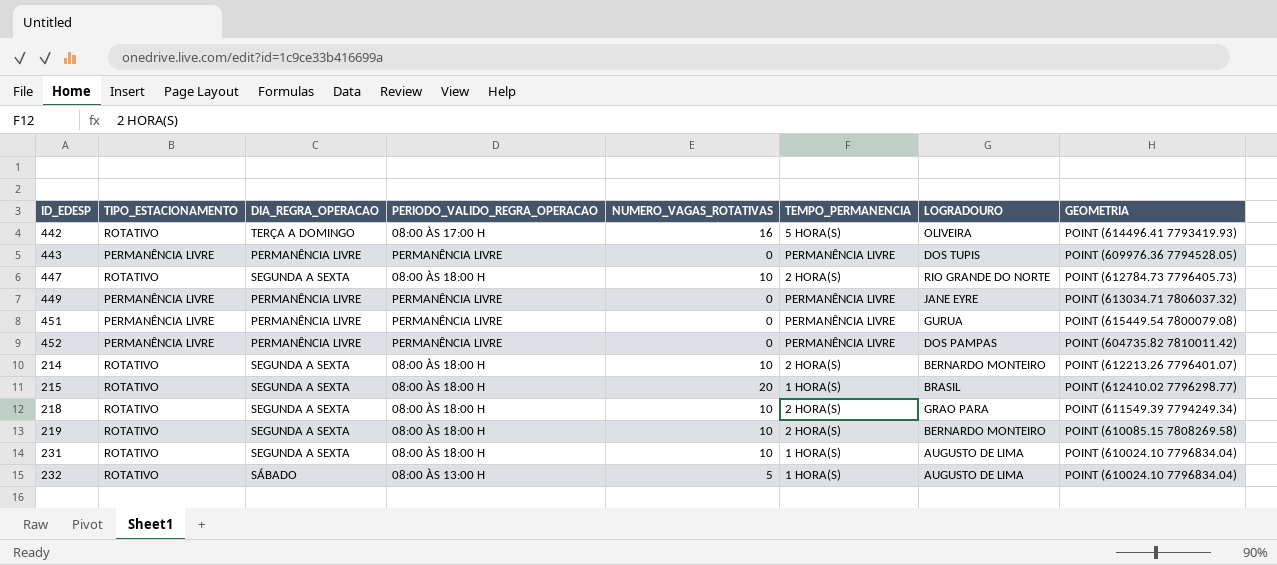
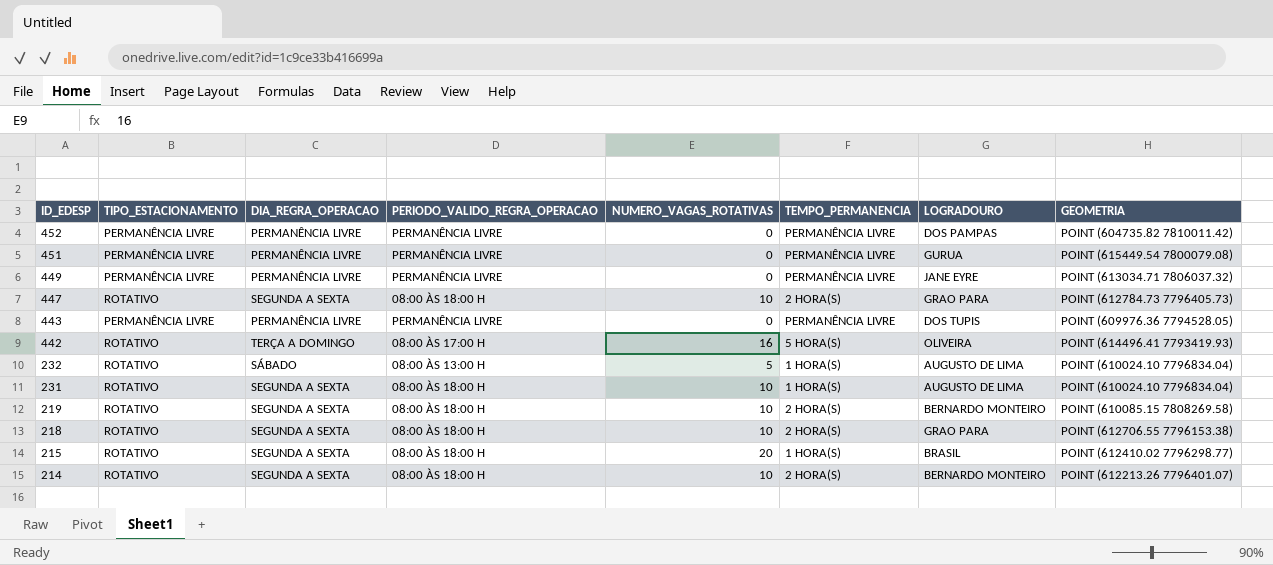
row order: none -> ID_EDESP descending
447 | LOGRADOURO: RIO GRANDE DO NORTE -> GRAO PARA
218 | GEOMETRIA: POINT (611549.39 7794249.34) -> POINT (612706.55 7796153.38)

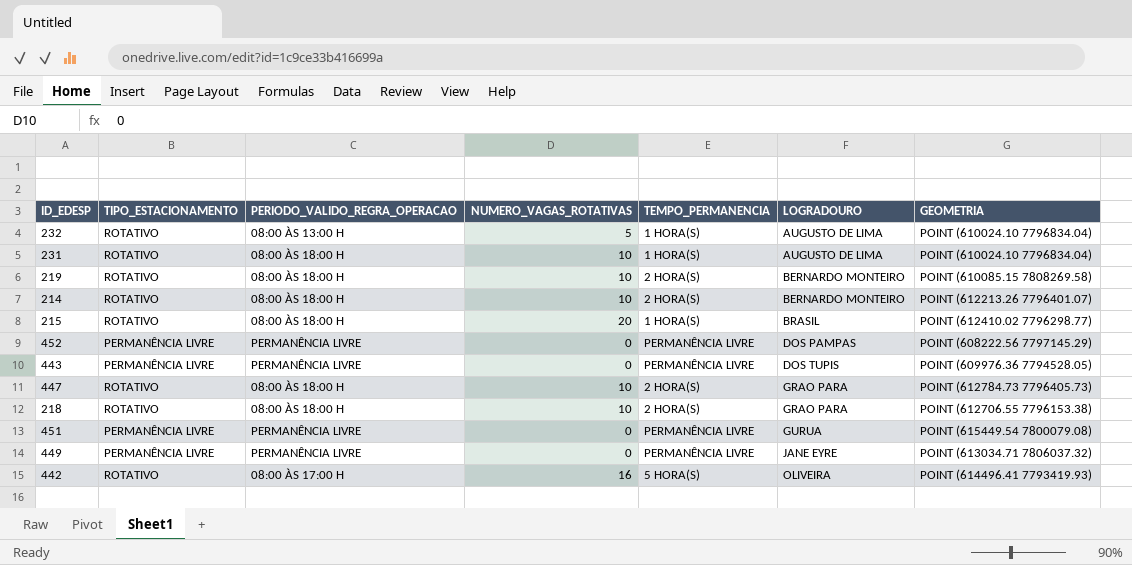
row order: ID_EDESP descending -> LOGRADOURO ascending
column DIA_REGRA_OPERACAO | position: 3 -> none
452 | GEOMETRIA: POINT (604735.82 7810011.42) -> POINT (608222.56 7797145.29)

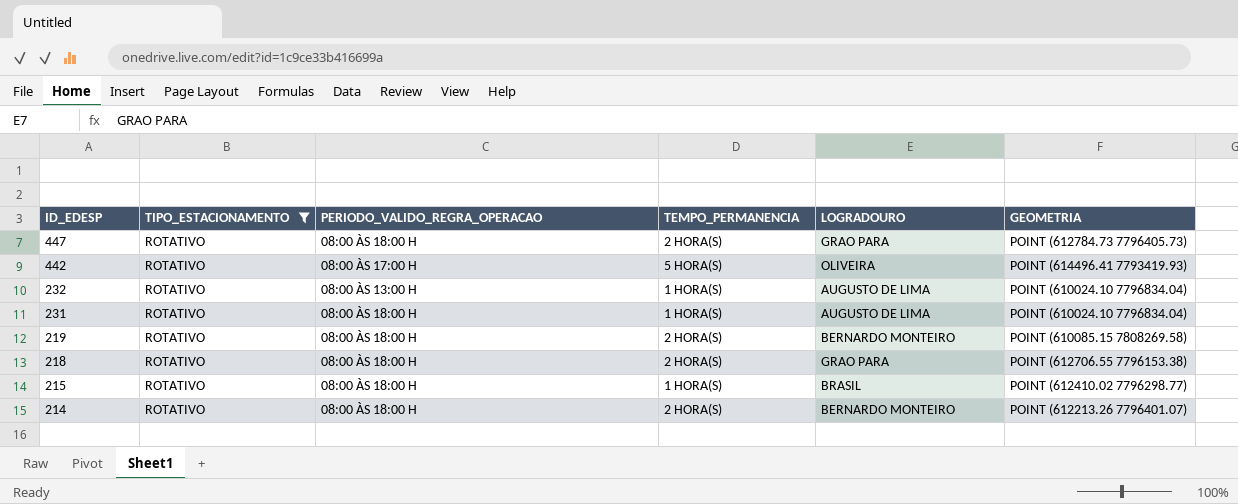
filter: none -> TIPO_ESTACIONAMENTO = ROTATIVO
row order: LOGRADOURO ascending -> ID_EDESP descending
column NUMERO_VAGAS_ROTATIVAS | position: 4 -> none

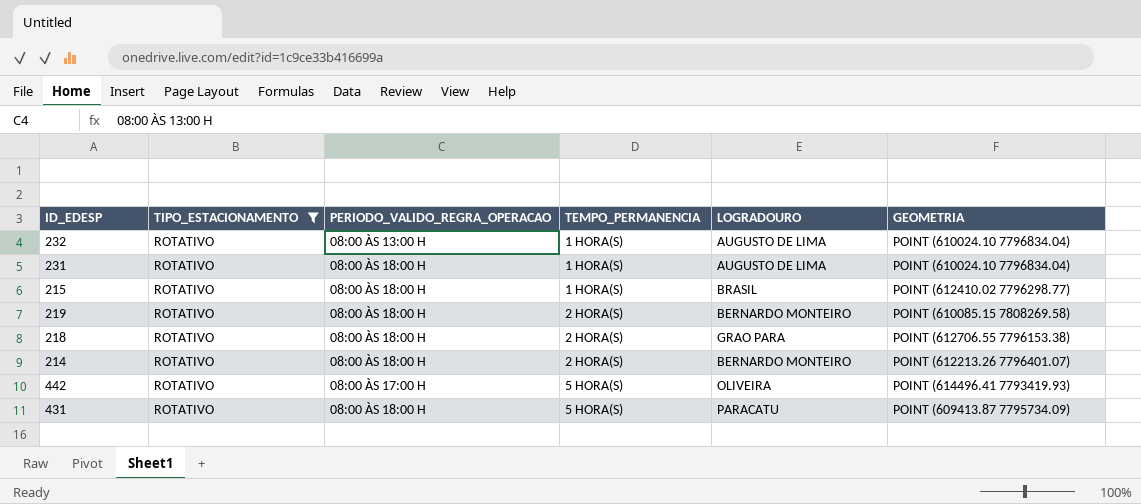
row order: ID_EDESP descending -> TEMPO_PERMANENCIA ascending
row 447: ROTATIVO | 08:00 ÀS 18:00 H | 2 HORA(S) | GRAO PARA | POINT (612784.73 7796405.73) -> none
row 431: none -> ROTATIVO | 08:00 ÀS 18:00 H | 5 HORA(S) | PARACATU | POINT (609413.87 7795734.09)

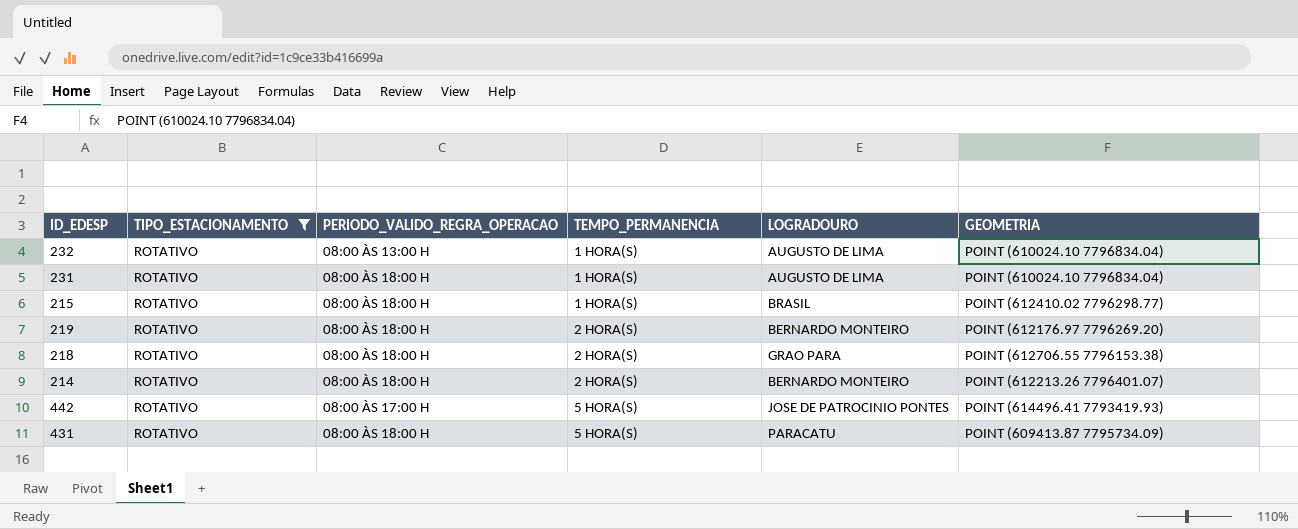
219 | GEOMETRIA: POINT (610085.15 7808269.58) -> POINT (612176.97 7796269.20)
442 | LOGRADOURO: OLIVEIRA -> JOSE DE PATROCINIO PONTES

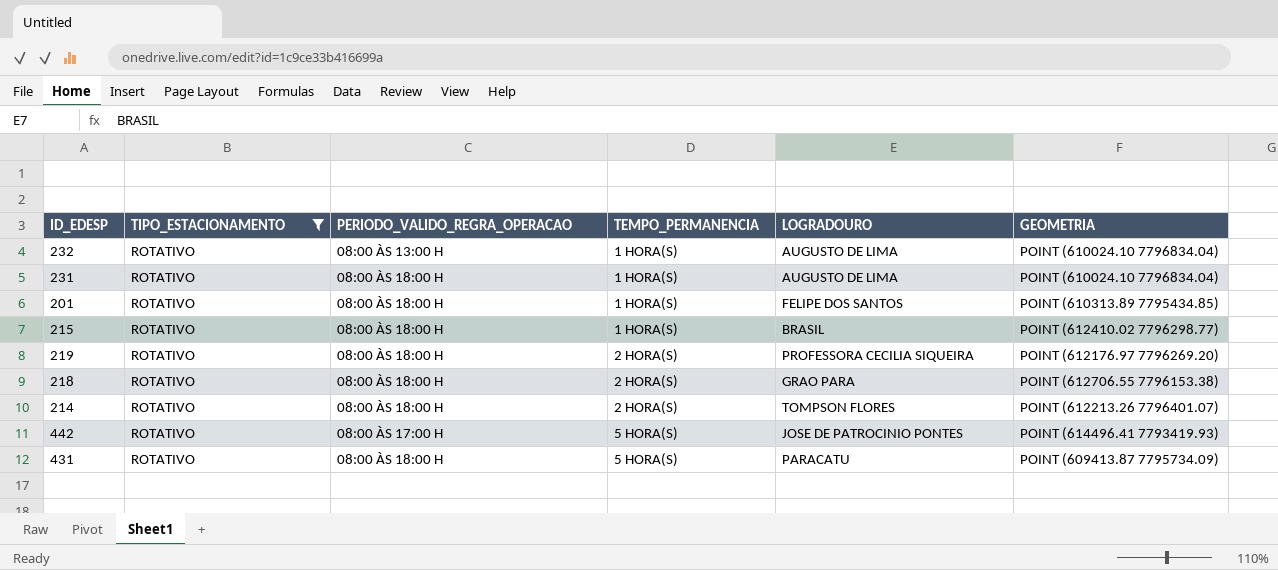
row 201: none -> ROTATIVO | 08:00 ÀS 18:00 H | 1 HORA(S) | FELIPE DOS SANTOS | POINT (610313.89 7795434.85)
219 | LOGRADOURO: BERNARDO MONTEIRO -> PROFESSORA CECILIA SIQUEIRA
214 | LOGRADOURO: BERNARDO MONTEIRO -> TOMPSON FLORES

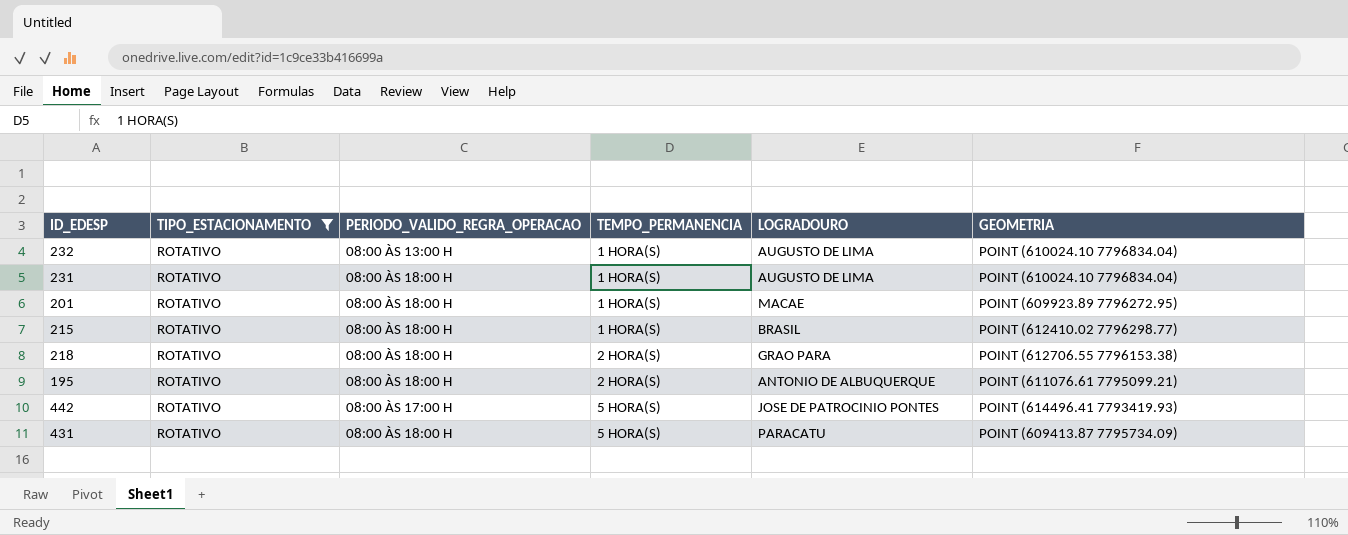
row 219: ROTATIVO | 08:00 ÀS 18:00 H | 2 HORA(S) | PROFESSORA CECILIA SIQUEIRA | POINT (612176.97 7796269.20) -> none
row 214: ROTATIVO | 08:00 ÀS 18:00 H | 2 HORA(S) | TOMPSON FLORES | POINT (612213.26 7796401.07) -> none
201 | LOGRADOURO: FELIPE DOS SANTOS -> MACAE
201 | GEOMETRIA: POINT (610313.89 7795434.85) -> POINT (609923.89 7796272.95)
row 195: none -> ROTATIVO | 08:00 ÀS 18:00 H | 2 HORA(S) | ANTONIO DE ALBUQUERQUE | POINT (611076.61 7795099.21)

